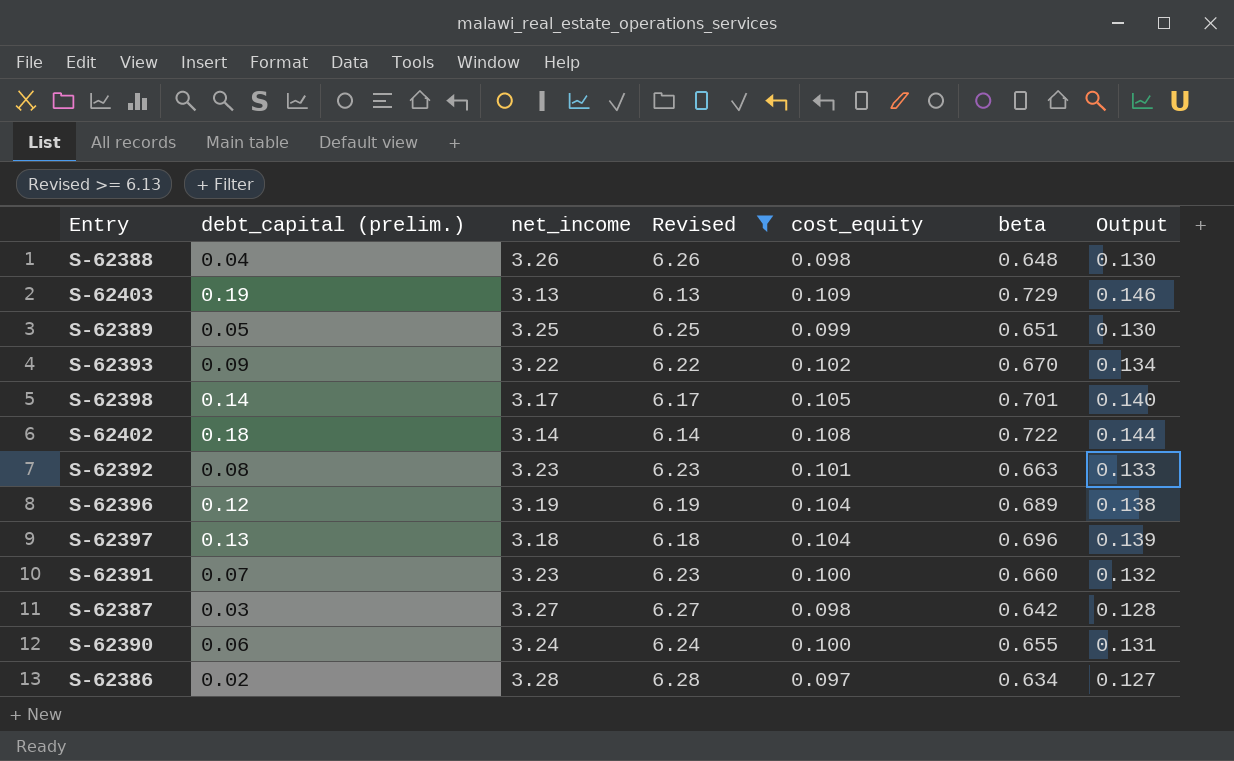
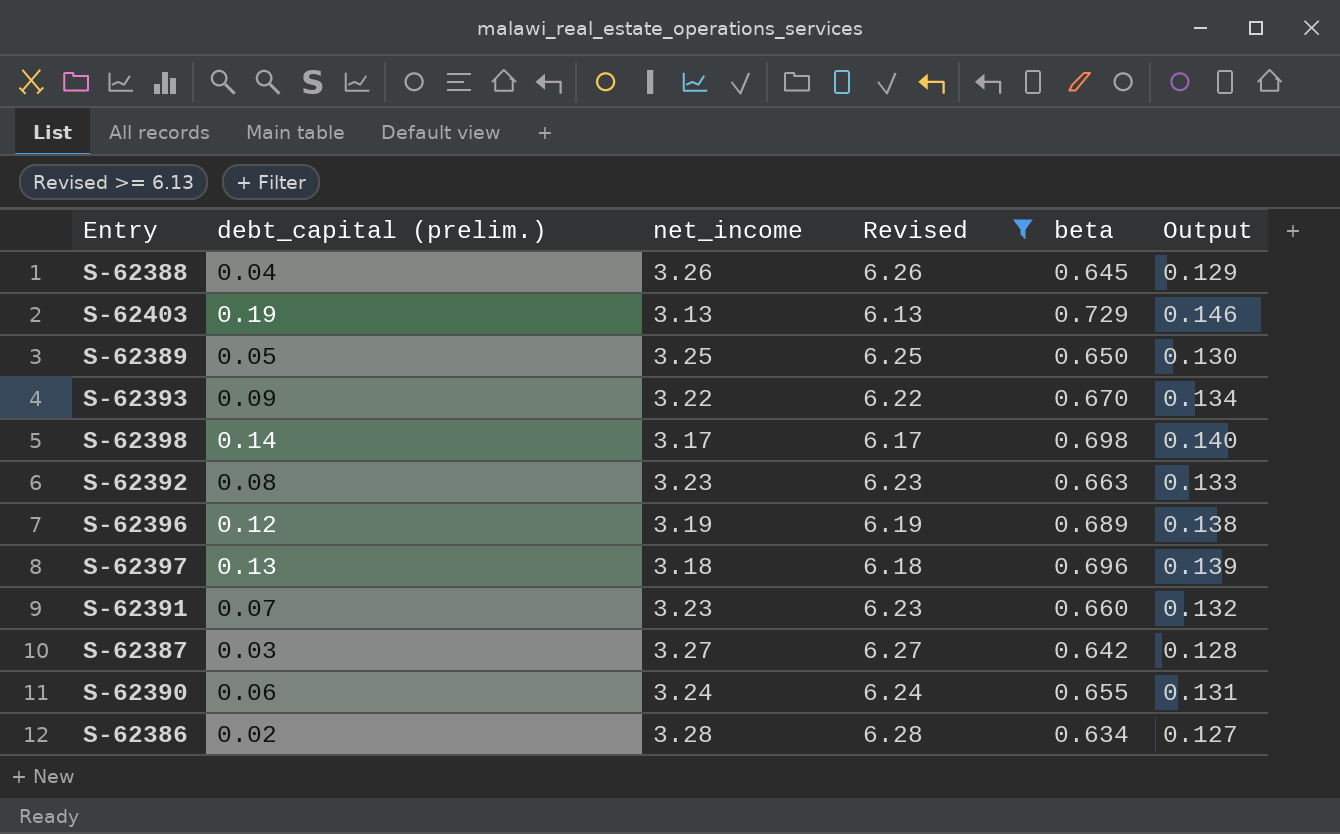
column cost_equity | position: 5 -> none
row S-62402: 0.18 | 3.14 | 6.14 | 0.108 | 0.722 | 0.144 -> none
S-62388 | beta: 0.648 -> 0.645
S-62388 | Output: 0.130 -> 0.129
S-62389 | beta: 0.651 -> 0.650
S-62398 | beta: 0.701 -> 0.698

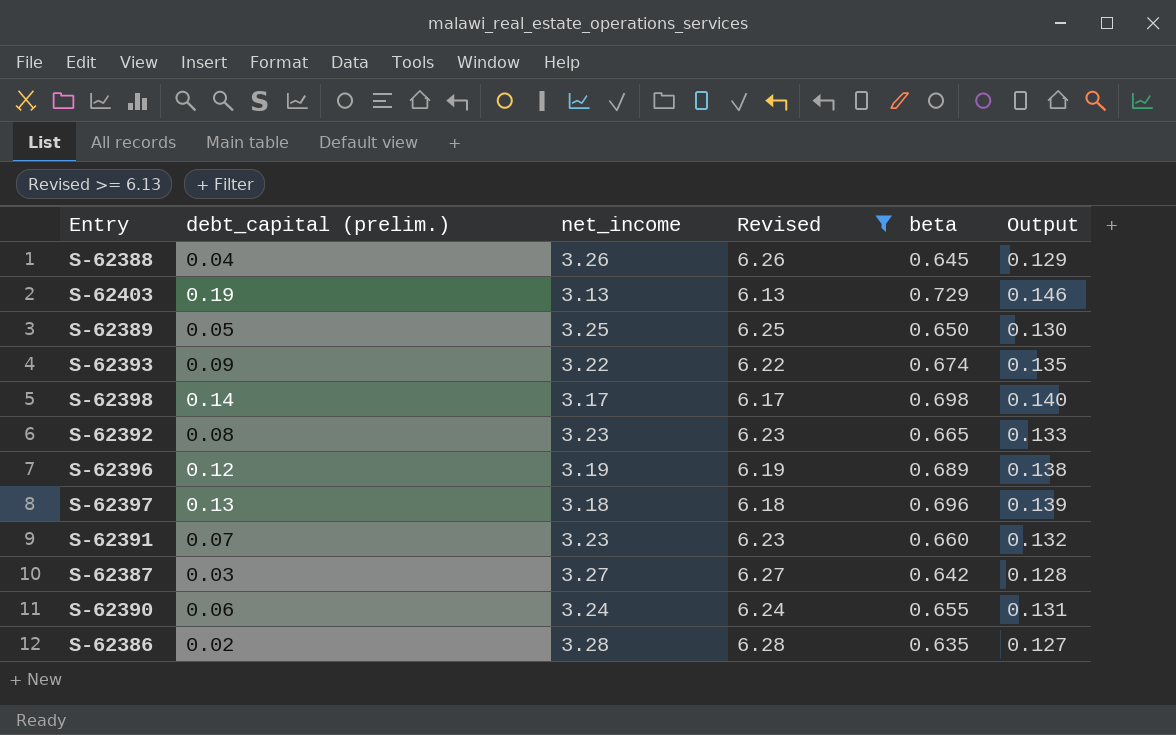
S-62393 | beta: 0.670 -> 0.674
S-62393 | Output: 0.134 -> 0.135
S-62392 | beta: 0.663 -> 0.665
S-62386 | beta: 0.634 -> 0.635

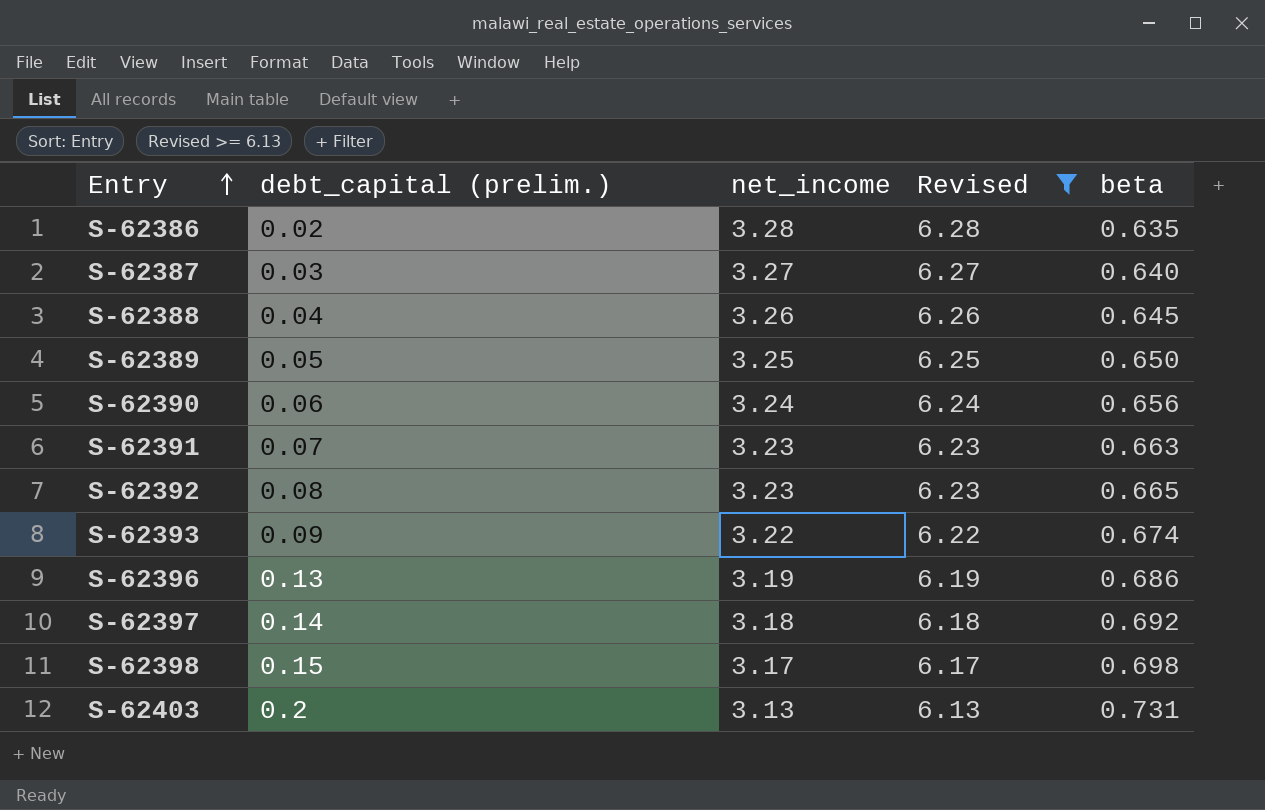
row order: none -> Entry ascending
column Output | formula: [beta] * 0.2 -> none
S-62387 | beta: 0.642 -> 0.640
S-62390 | beta: 0.655 -> 0.656
S-62391 | beta: 0.660 -> 0.663
S-62396 | debt_capital (prelim.): 0.12 -> 0.13
S-62396 | beta: 0.689 -> 0.686
S-62397 | debt_capital (prelim.): 0.13 -> 0.14
S-62397 | beta: 0.696 -> 0.692
S-62398 | debt_capital (prelim.): 0.14 -> 0.15
S-62403 | debt_capital (prelim.): 0.19 -> 0.2
S-62403 | beta: 0.729 -> 0.731

